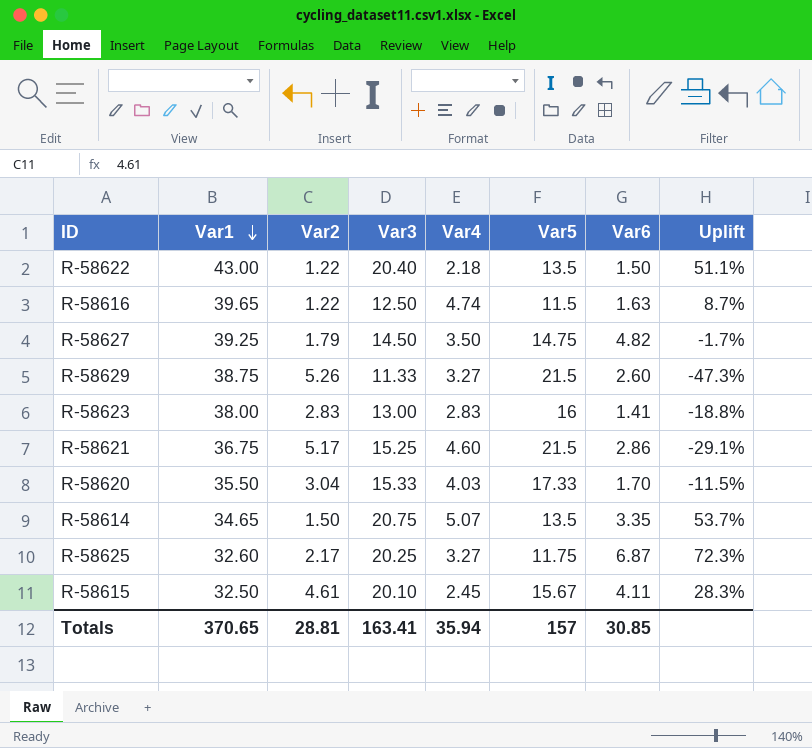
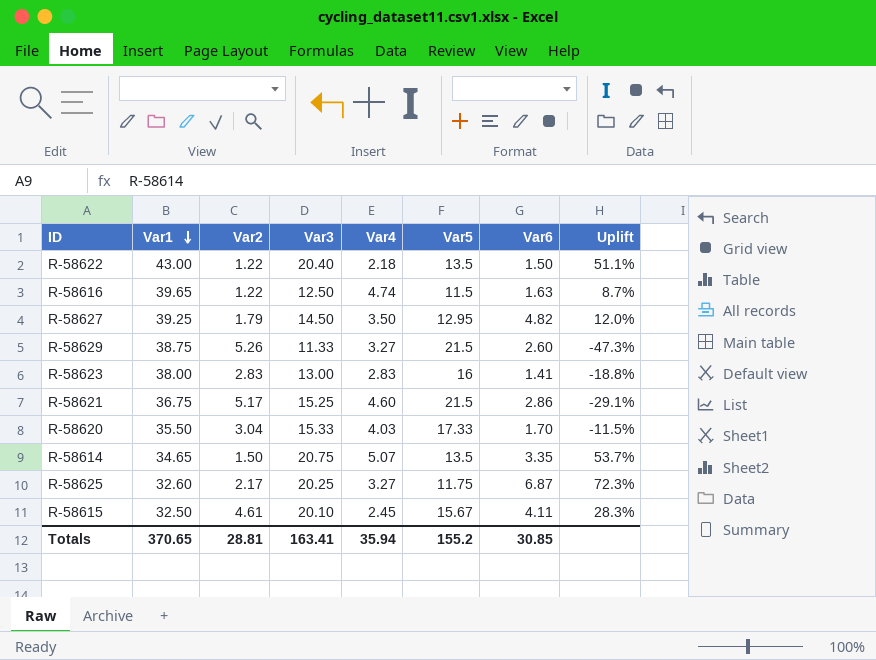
R-58627 | Var5: 14.75 -> 12.95
R-58627 | Uplift: -1.7% -> 12.0%
Totals | Var5: 157 -> 155.2

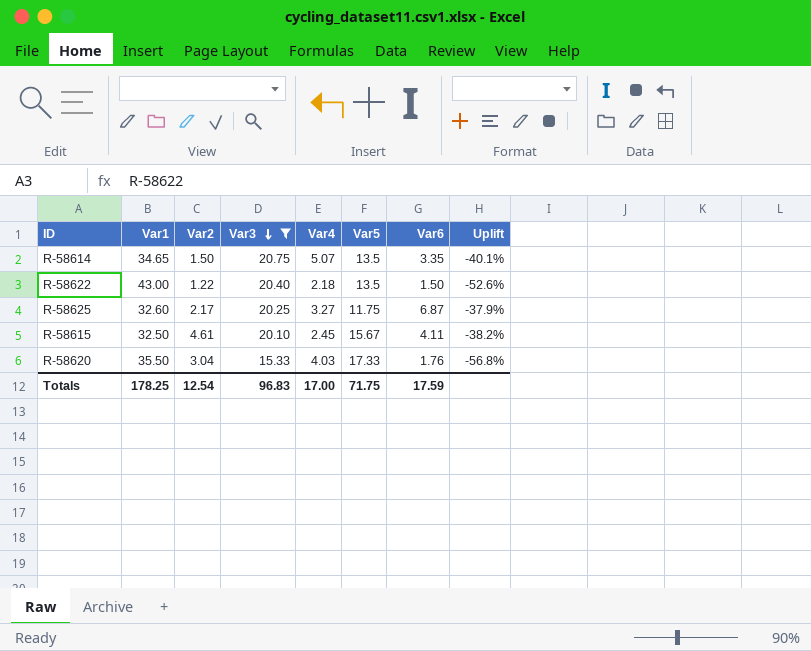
filter: none -> Var3 >= 15.33
row order: Var1 descending -> Var3 descending
column Uplift | formula: ([Var3] - [Var5]) / [Var5] -> ([Var3] - [Var1]) / [Var1]
R-58620 | Var6: 1.70 -> 1.76
Totals | Var1: 370.65 -> 178.25
Totals | Var2: 28.81 -> 12.54
Totals | Var3: 163.41 -> 96.83
Totals | Var4: 35.94 -> 17.00
Totals | Var5: 155.2 -> 71.75
Totals | Var6: 30.85 -> 17.59

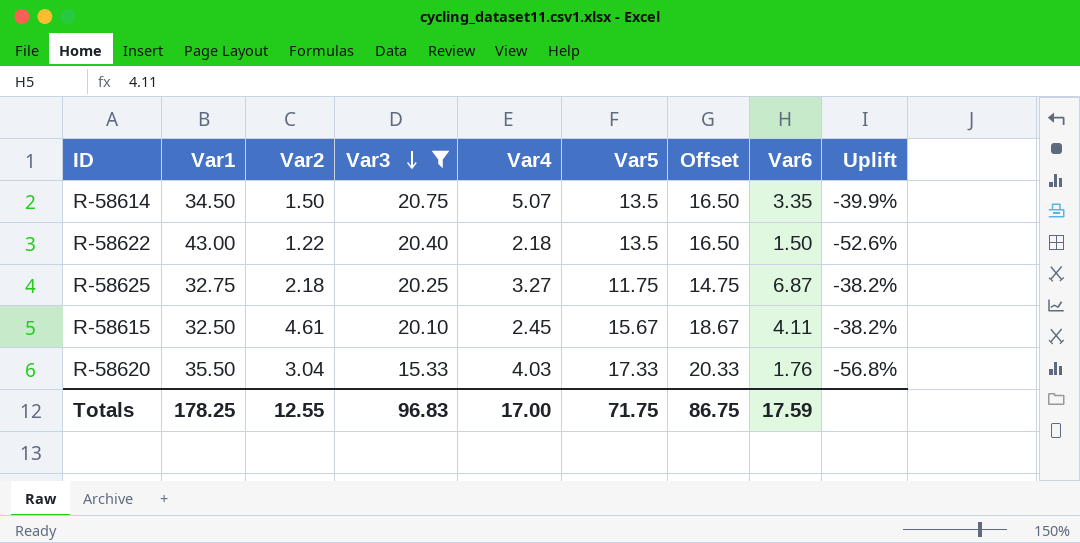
column Offset | formula: none -> [Var5] + 3
R-58614 | Var1: 34.65 -> 34.50
R-58614 | Uplift: -40.1% -> -39.9%
R-58625 | Var1: 32.60 -> 32.75
R-58625 | Var2: 2.17 -> 2.18
R-58625 | Uplift: -37.9% -> -38.2%
Totals | Var2: 12.54 -> 12.55

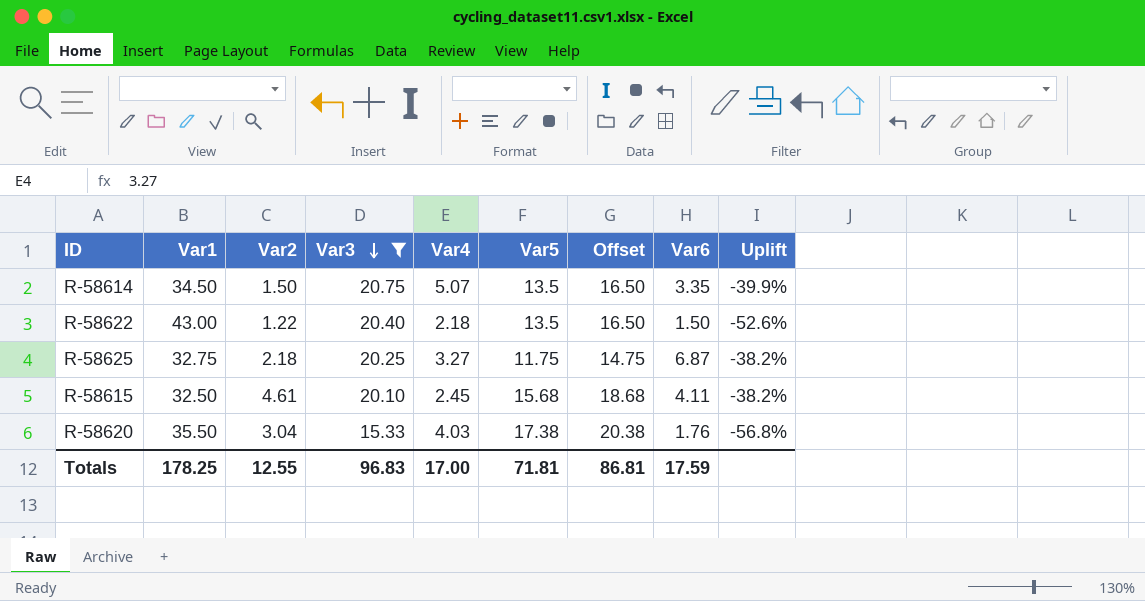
R-58615 | Var5: 15.67 -> 15.68
R-58615 | Offset: 18.67 -> 18.68
R-58620 | Var5: 17.33 -> 17.38
R-58620 | Offset: 20.33 -> 20.38
Totals | Var5: 71.75 -> 71.81
Totals | Offset: 86.75 -> 86.81

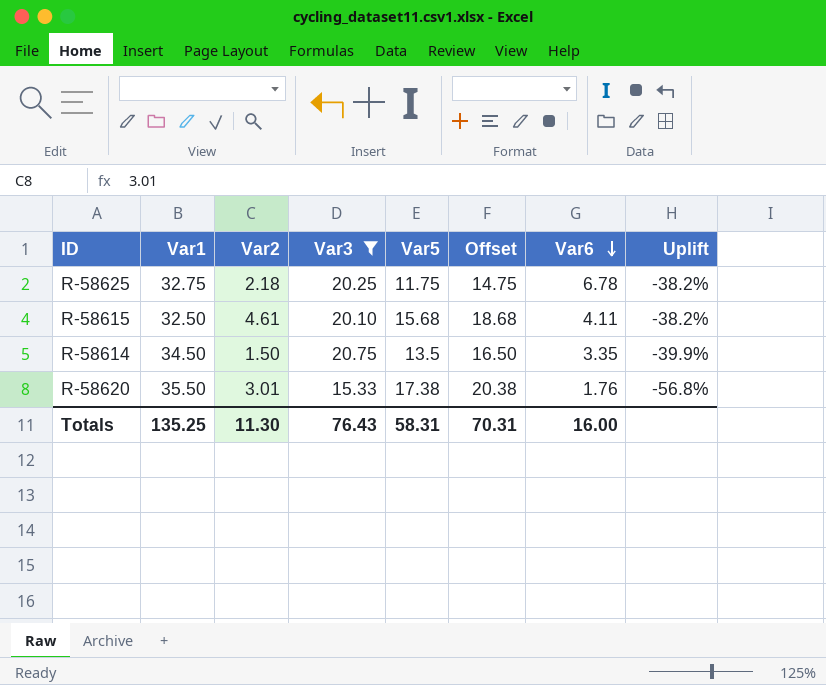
row order: Var3 descending -> Var6 descending
column Var4 | position: 5 -> none
row R-58622: 43.00 | 1.22 | 20.40 | 2.18 | 13.5 | 16.50 | 1.50 | -52.6% -> none
R-58625 | Var6: 6.87 -> 6.78
R-58620 | Var2: 3.04 -> 3.01
Totals | Var1: 178.25 -> 135.25
Totals | Var2: 12.55 -> 11.30
Totals | Var3: 96.83 -> 76.43
Totals | Var5: 71.81 -> 58.31
Totals | Offset: 86.81 -> 70.31
Totals | Var6: 17.59 -> 16.00

